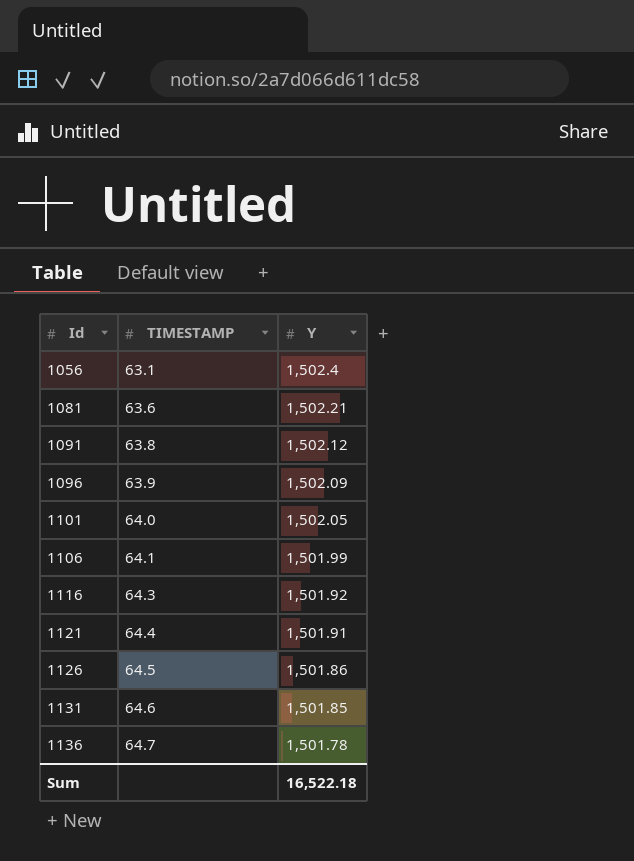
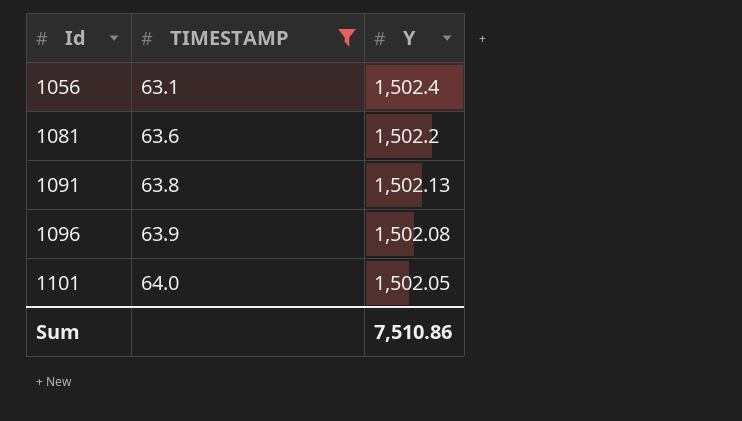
filter: none -> TIMESTAMP <= 64.0
1081 | Y: 1,502.21 -> 1,502.2
1091 | Y: 1,502.12 -> 1,502.13
1096 | Y: 1,502.09 -> 1,502.08
Sum | Y: 16,522.18 -> 7,510.86

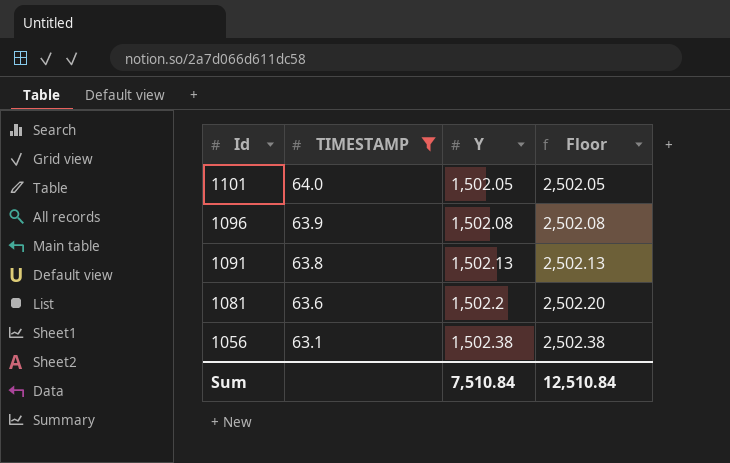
row order: Id ascending -> Id descending
column Floor | formula: none -> [Y] + 1000
1056 | Y: 1,502.4 -> 1,502.38
Sum | Y: 7,510.86 -> 7,510.84

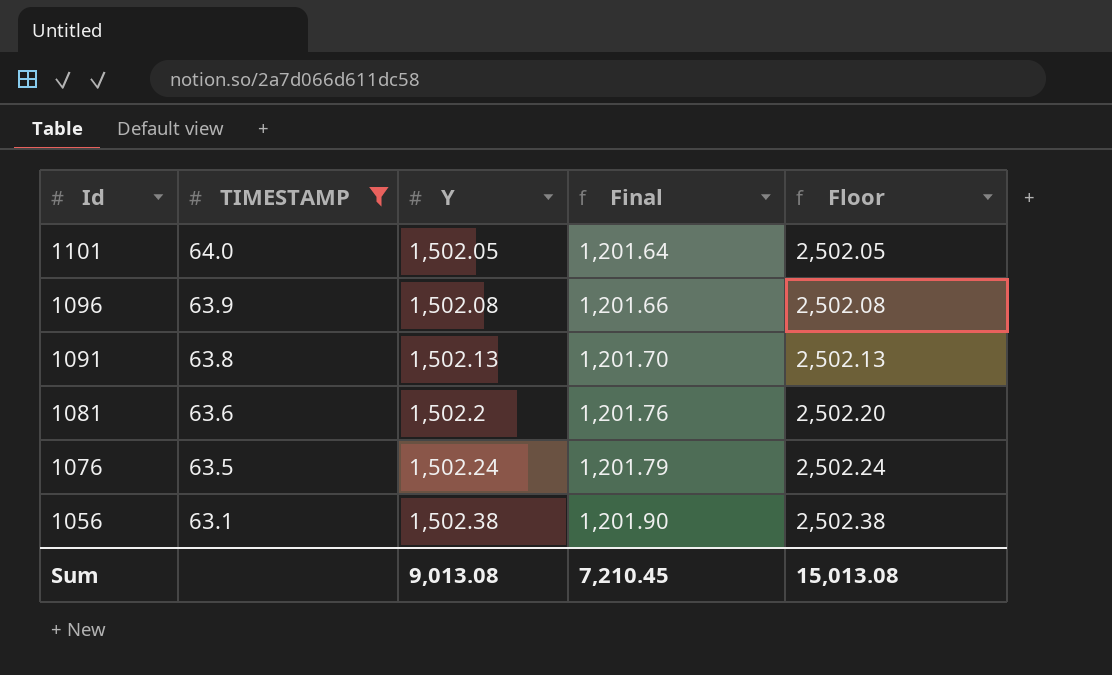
column Final | formula: none -> [Y] * 0.8
row 1076: none -> 63.5 | 1,502.24 | 1,201.79 | 2,502.24
Sum | Y: 7,510.84 -> 9,013.08
Sum | Floor: 12,510.84 -> 15,013.08

